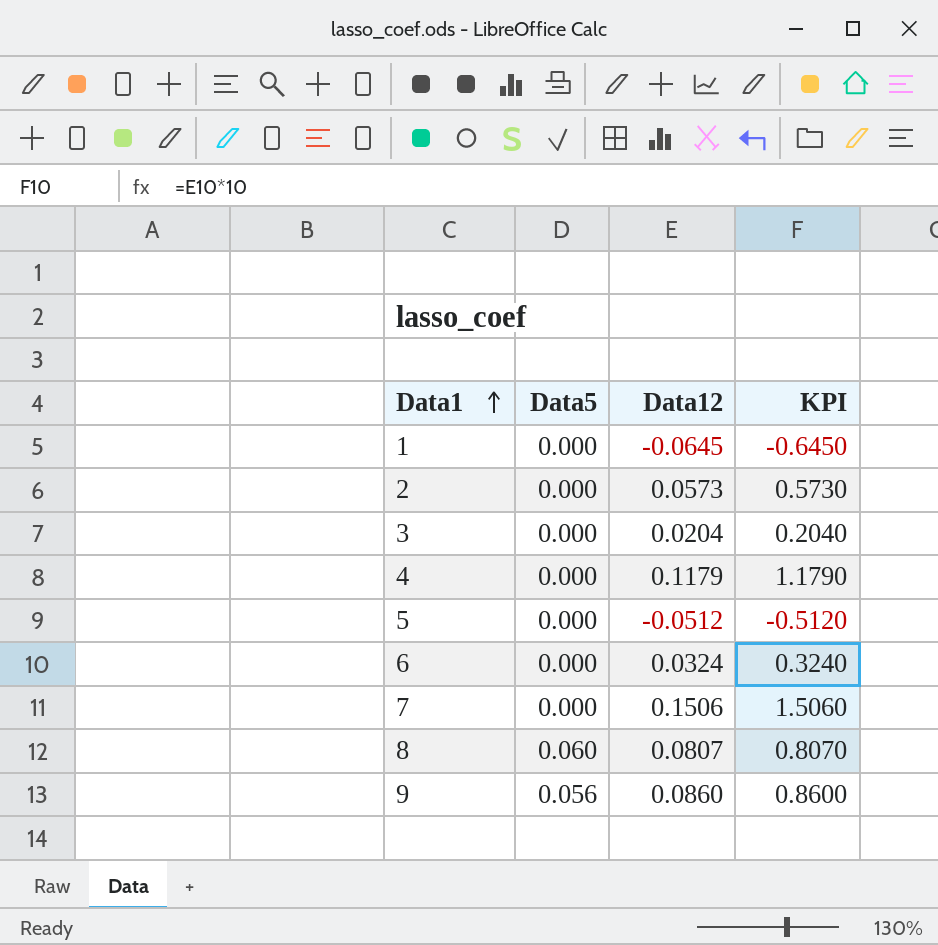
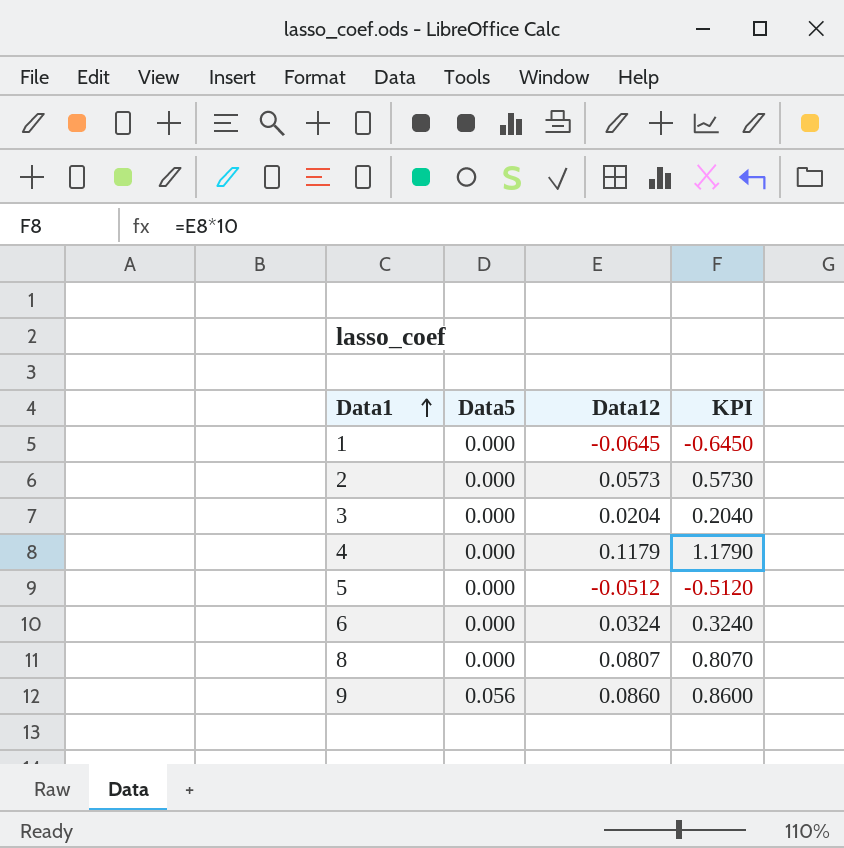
row 7: 0.000 | 0.1506 | 1.5060 -> none
8 | Data5: 0.060 -> 0.000

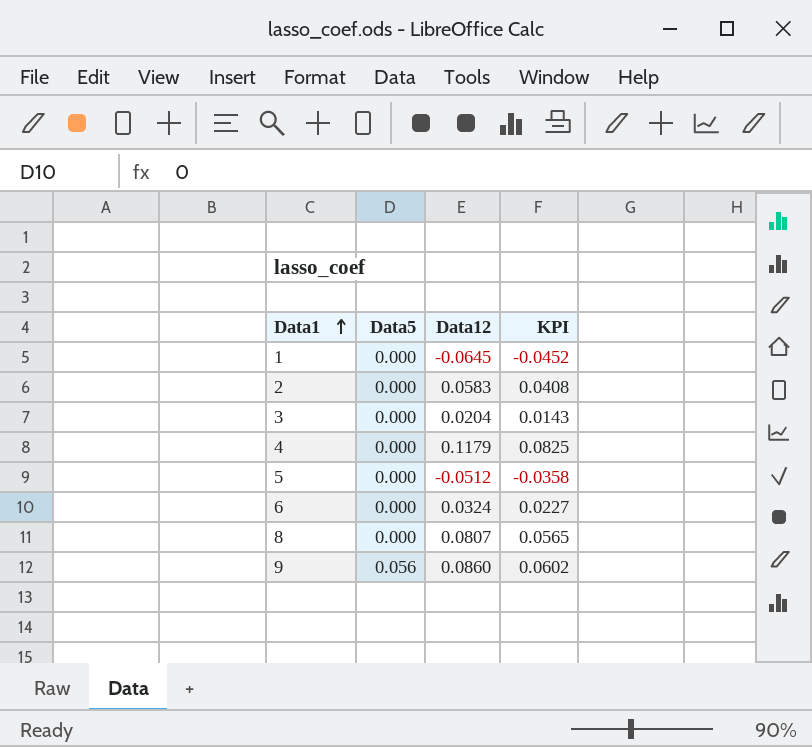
column KPI | formula: [Data12] * 10 -> [Data12] * 0.7
2 | Data12: 0.0573 -> 0.0583

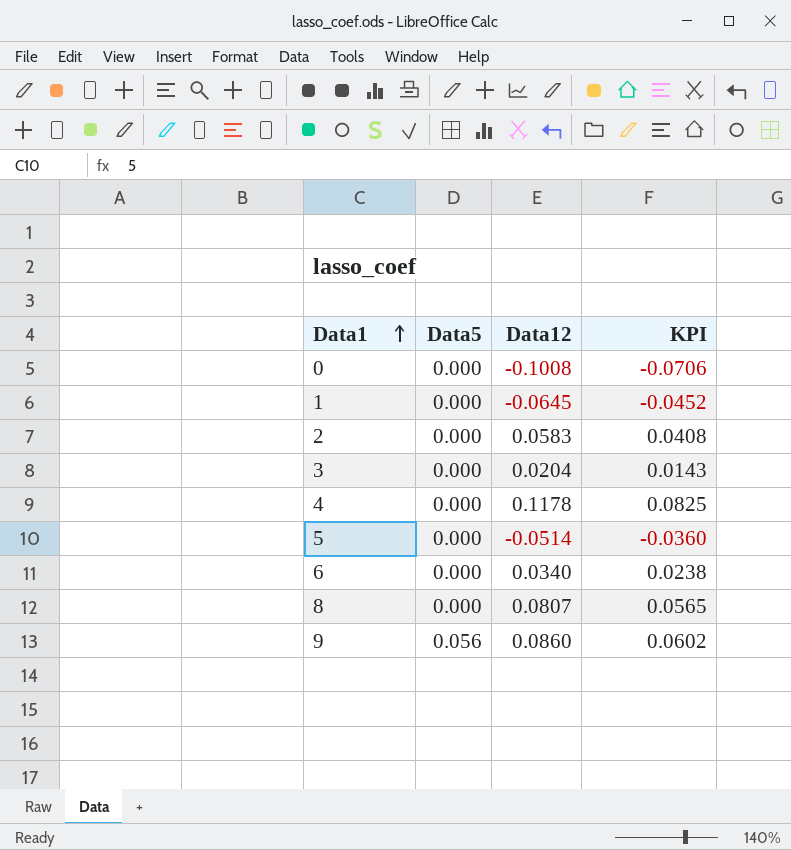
row 0: none -> 0.000 | -0.1008 | -0.0706
4 | Data12: 0.1179 -> 0.1178
5 | Data12: -0.0512 -> -0.0514
5 | KPI: -0.0358 -> -0.0360
6 | Data12: 0.0324 -> 0.0340
6 | KPI: 0.0227 -> 0.0238

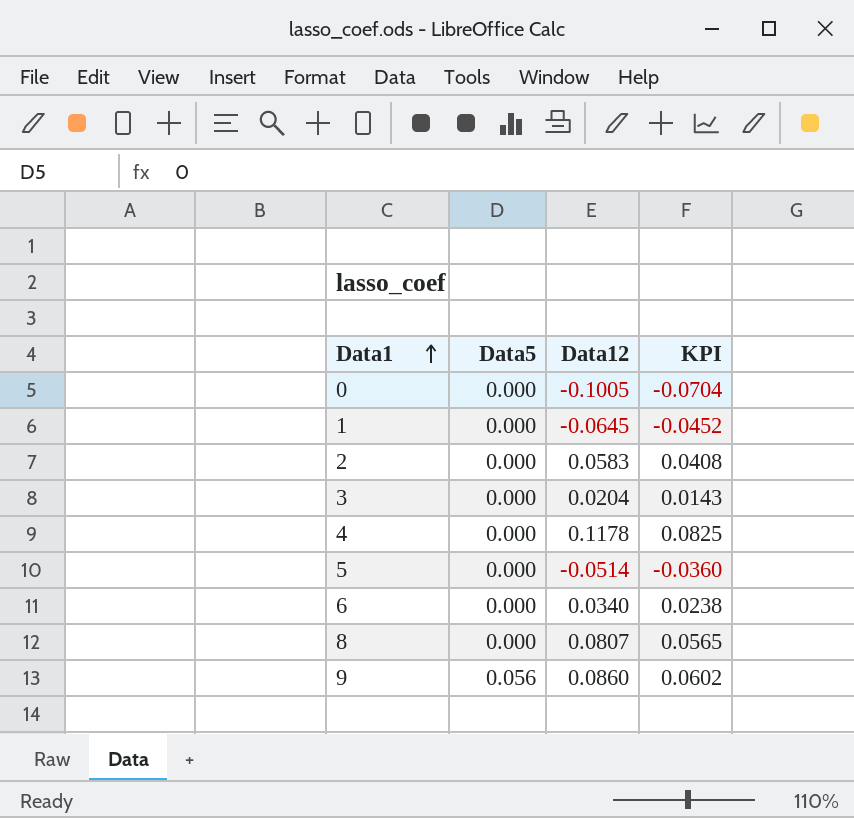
0 | Data12: -0.1008 -> -0.1005
0 | KPI: -0.0706 -> -0.0704

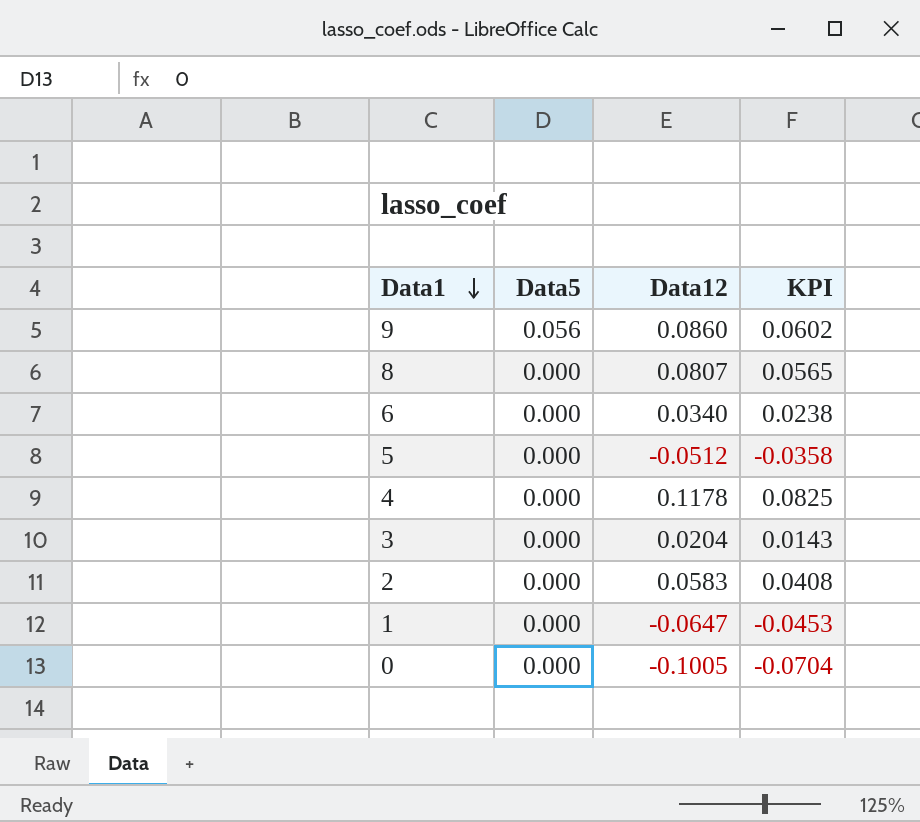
row order: Data1 ascending -> Data1 descending
5 | Data12: -0.0514 -> -0.0512
5 | KPI: -0.0360 -> -0.0358
1 | Data12: -0.0645 -> -0.0647
1 | KPI: -0.0452 -> -0.0453

